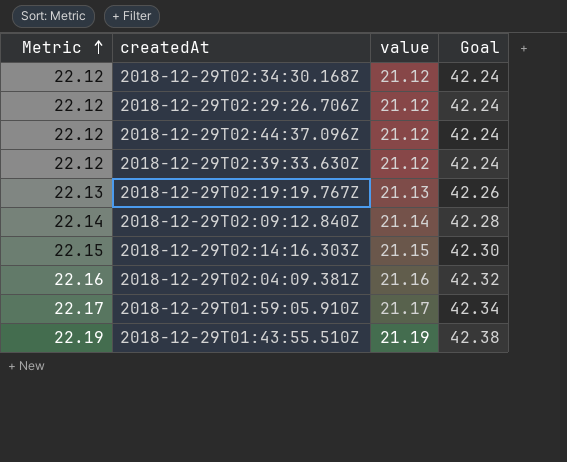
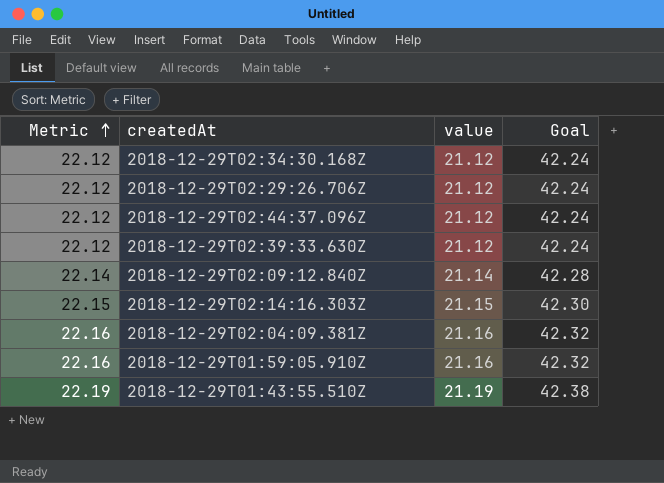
row 2018-12-29T02:19:19.767Z: 22.13 | 21.13 | 42.26 -> none
2018-12-29T01:59:05.910Z | Metric: 22.17 -> 22.16
2018-12-29T01:59:05.910Z | value: 21.17 -> 21.16
2018-12-29T01:59:05.910Z | Goal: 42.34 -> 42.32

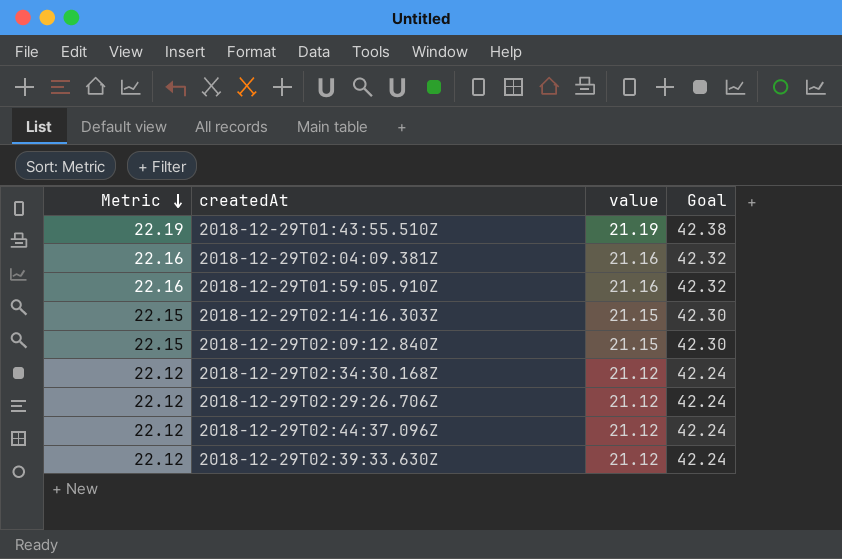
row order: Metric ascending -> Metric descending
2018-12-29T02:09:12.840Z | Metric: 22.14 -> 22.15
2018-12-29T02:09:12.840Z | value: 21.14 -> 21.15
2018-12-29T02:09:12.840Z | Goal: 42.28 -> 42.30

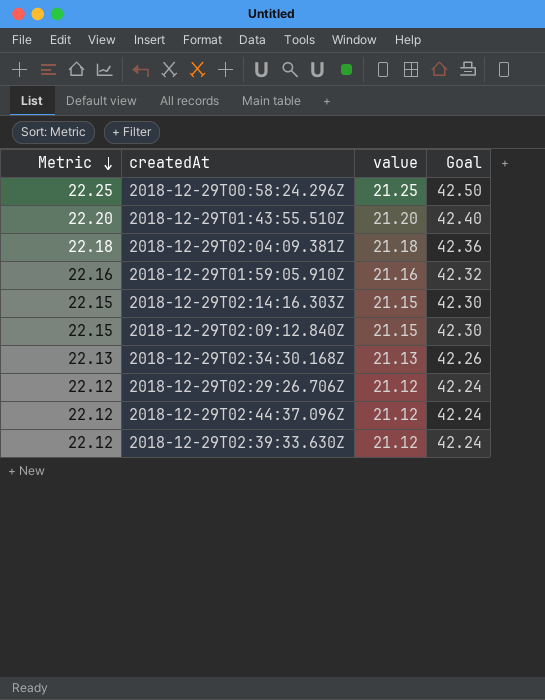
row 2018-12-29T00:58:24.296Z: none -> 22.25 | 21.25 | 42.50
2018-12-29T01:43:55.510Z | Metric: 22.19 -> 22.20
2018-12-29T01:43:55.510Z | value: 21.19 -> 21.20
2018-12-29T01:43:55.510Z | Goal: 42.38 -> 42.40
2018-12-29T02:04:09.381Z | Metric: 22.16 -> 22.18
2018-12-29T02:04:09.381Z | value: 21.16 -> 21.18
2018-12-29T02:04:09.381Z | Goal: 42.32 -> 42.36
2018-12-29T02:34:30.168Z | Metric: 22.12 -> 22.13
2018-12-29T02:34:30.168Z | value: 21.12 -> 21.13
2018-12-29T02:34:30.168Z | Goal: 42.24 -> 42.26

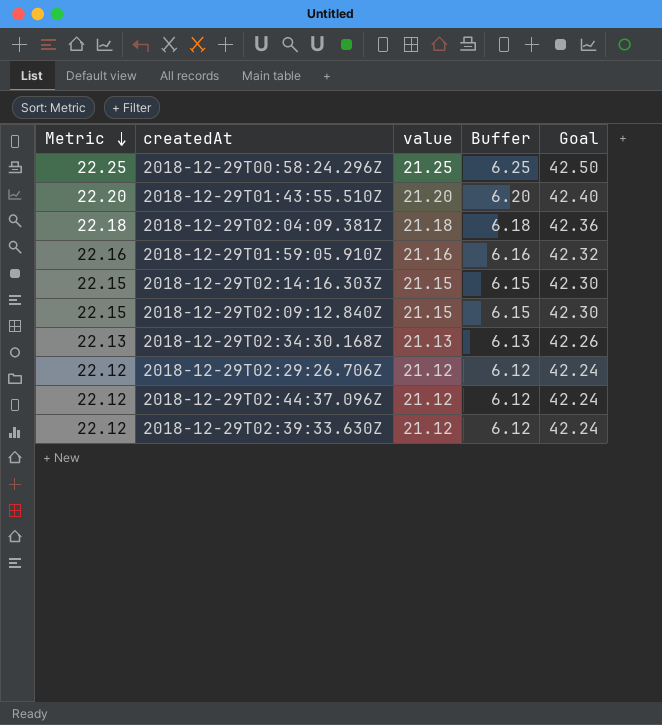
column Buffer | formula: none -> [value] - 15

